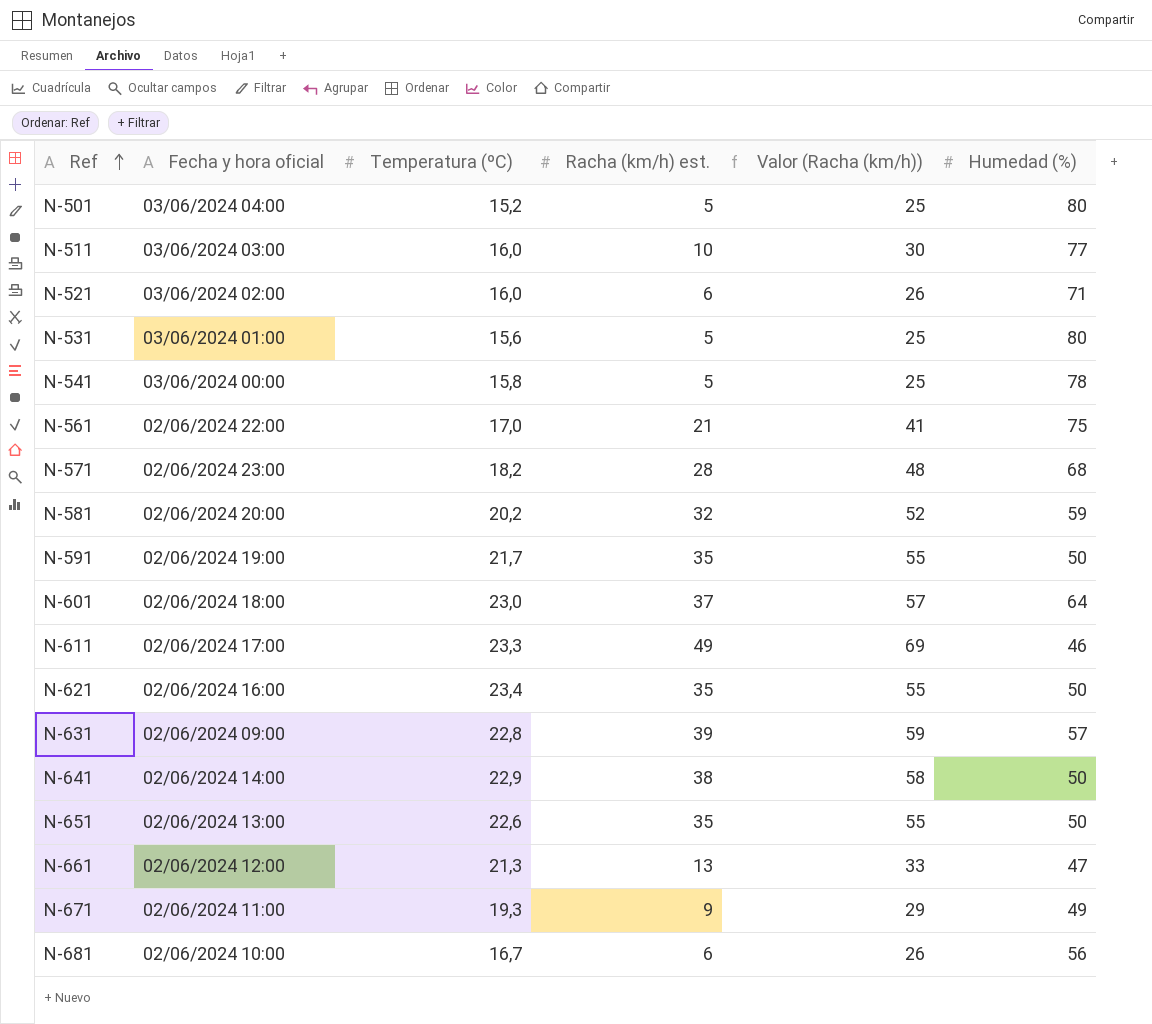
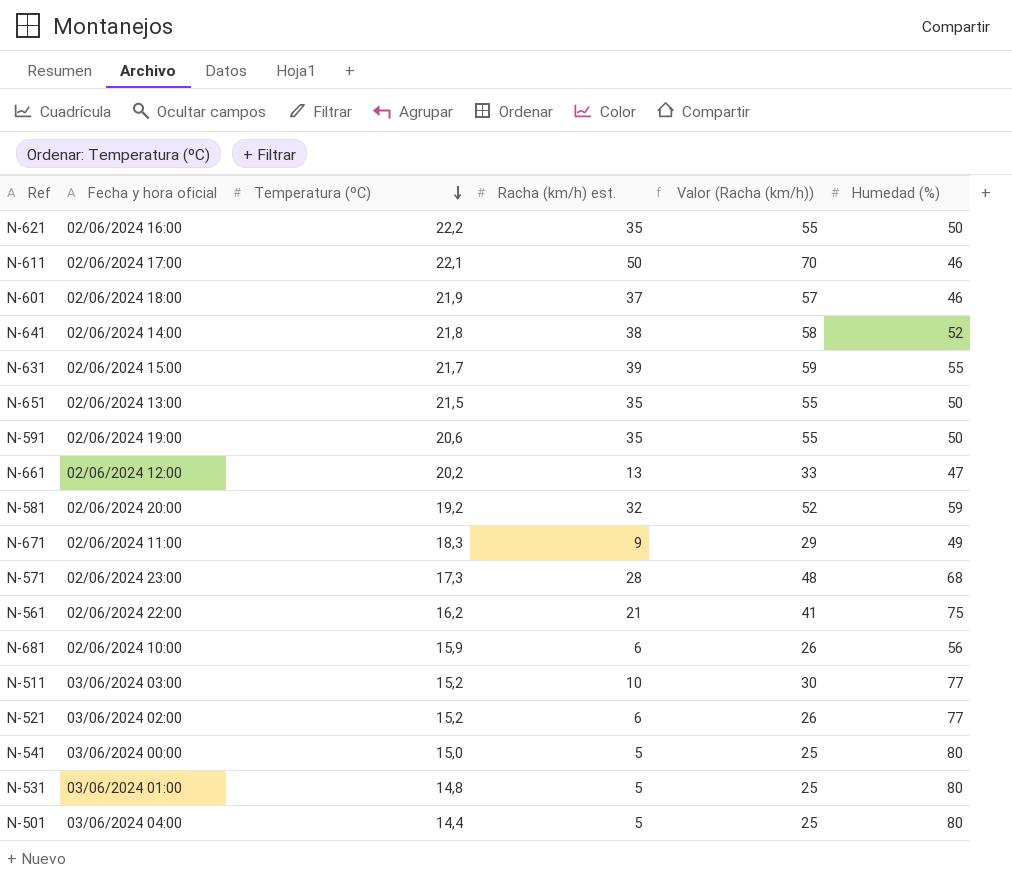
row order: Ref ascending -> Temperatura (ºC) descending
N-621 | Temperatura (ºC): 23,4 -> 22,2
N-611 | Temperatura (ºC): 23,3 -> 22,1
N-611 | Racha (km/h) est.: 49 -> 50
N-611 | Valor (Racha (km/h)): 69 -> 70
N-601 | Temperatura (ºC): 23,0 -> 21,9
N-601 | Humedad (%): 64 -> 46
N-641 | Temperatura (ºC): 22,9 -> 21,8
N-641 | Humedad (%): 50 -> 52
N-631 | Fecha y hora oficial: 02/06/2024 09:00 -> 02/06/2024 15:00
N-631 | Temperatura (ºC): 22,8 -> 21,7
N-631 | Humedad (%): 57 -> 55
N-651 | Temperatura (ºC): 22,6 -> 21,5
N-591 | Temperatura (ºC): 21,7 -> 20,6
N-661 | Temperatura (ºC): 21,3 -> 20,2
N-581 | Temperatura (ºC): 20,2 -> 19,2
N-671 | Temperatura (ºC): 19,3 -> 18,3
N-571 | Temperatura (ºC): 18,2 -> 17,3
N-561 | Temperatura (ºC): 17,0 -> 16,2
N-681 | Temperatura (ºC): 16,7 -> 15,9
N-511 | Temperatura (ºC): 16,0 -> 15,2
N-521 | Temperatura (ºC): 16,0 -> 15,2
N-521 | Humedad (%): 71 -> 77
N-541 | Temperatura (ºC): 15,8 -> 15,0
N-541 | Humedad (%): 78 -> 80
N-531 | Temperatura (ºC): 15,6 -> 14,8
N-501 | Temperatura (ºC): 15,2 -> 14,4

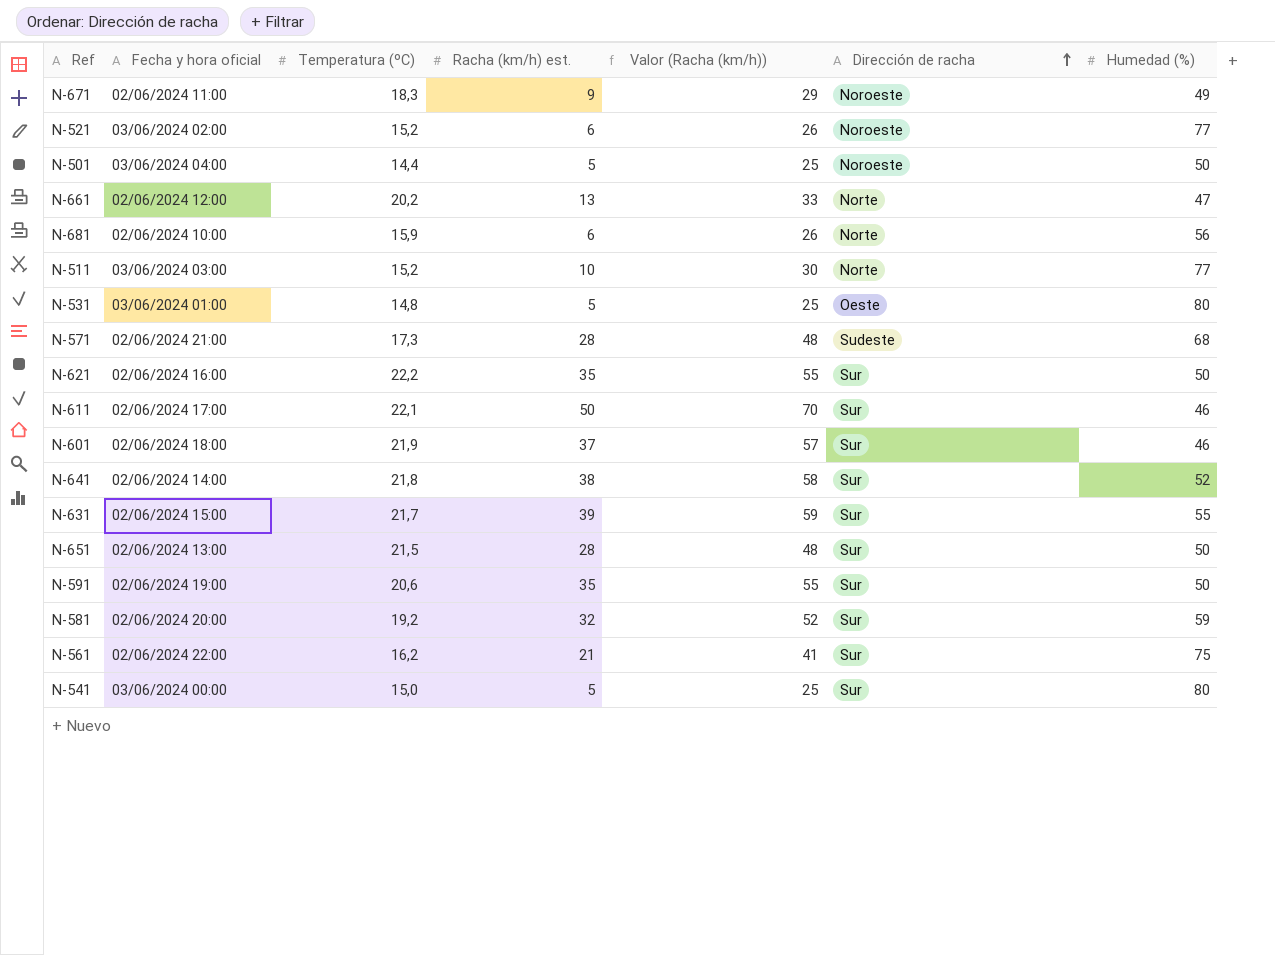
row order: Temperatura (ºC) descending -> Dirección de racha ascending
column Dirección de racha | position: none -> 6
N-501 | Humedad (%): 80 -> 50
N-571 | Fecha y hora oficial: 02/06/2024 23:00 -> 02/06/2024 21:00
N-651 | Racha (km/h) est.: 35 -> 28
N-651 | Valor (Racha (km/h)): 55 -> 48

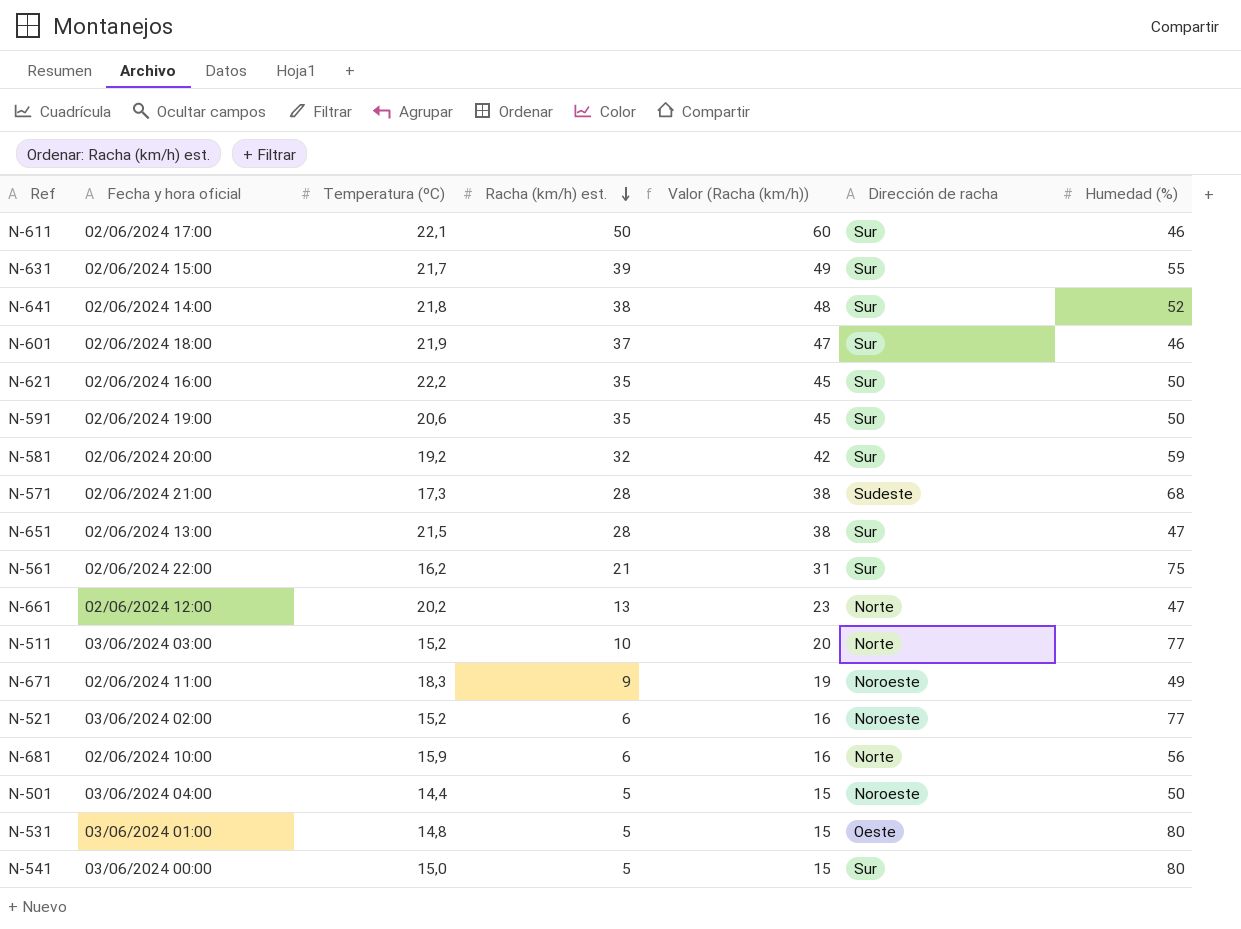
row order: Dirección de racha ascending -> Racha (km/h) est. descending
column Valor (Racha (km/h)) | formula: [Racha (km/h) est.] + 20 -> [Racha (km/h) est.] + 10
N-651 | Humedad (%): 50 -> 47

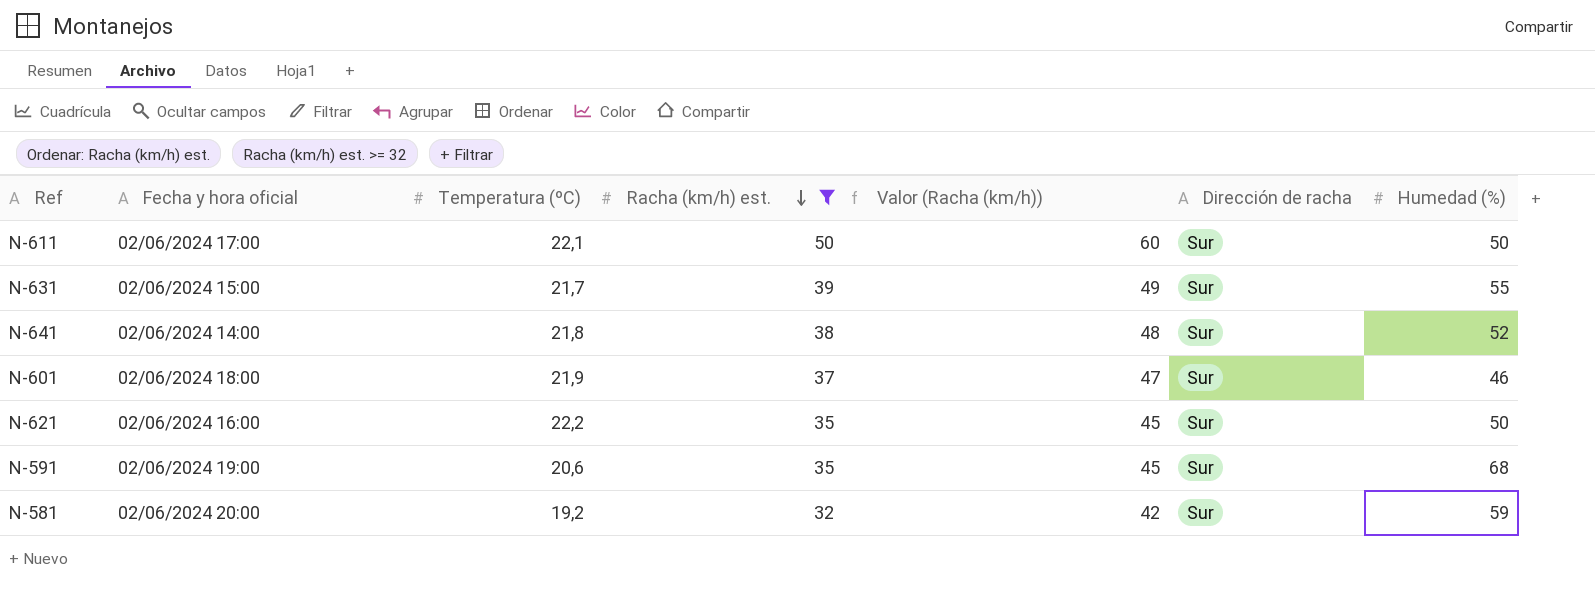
filter: none -> Racha (km/h) est. >= 32
N-611 | Humedad (%): 46 -> 50
N-591 | Humedad (%): 50 -> 68

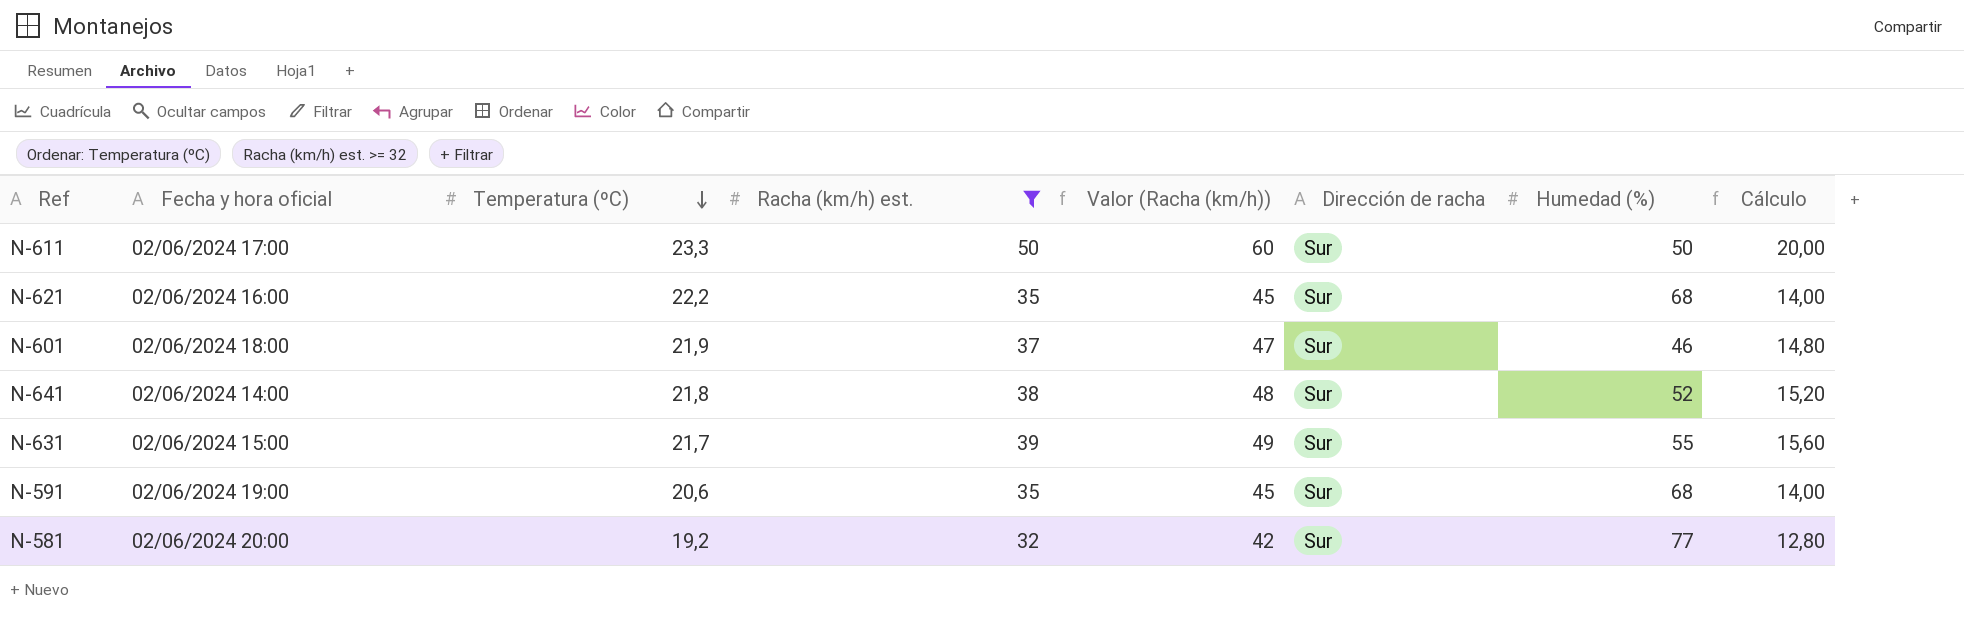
row order: Racha (km/h) est. descending -> Temperatura (ºC) descending
column Cálculo | formula: none -> [Racha (km/h) est.] * 0,4
N-611 | Temperatura (ºC): 22,1 -> 23,3
N-621 | Humedad (%): 50 -> 68
N-581 | Humedad (%): 59 -> 77

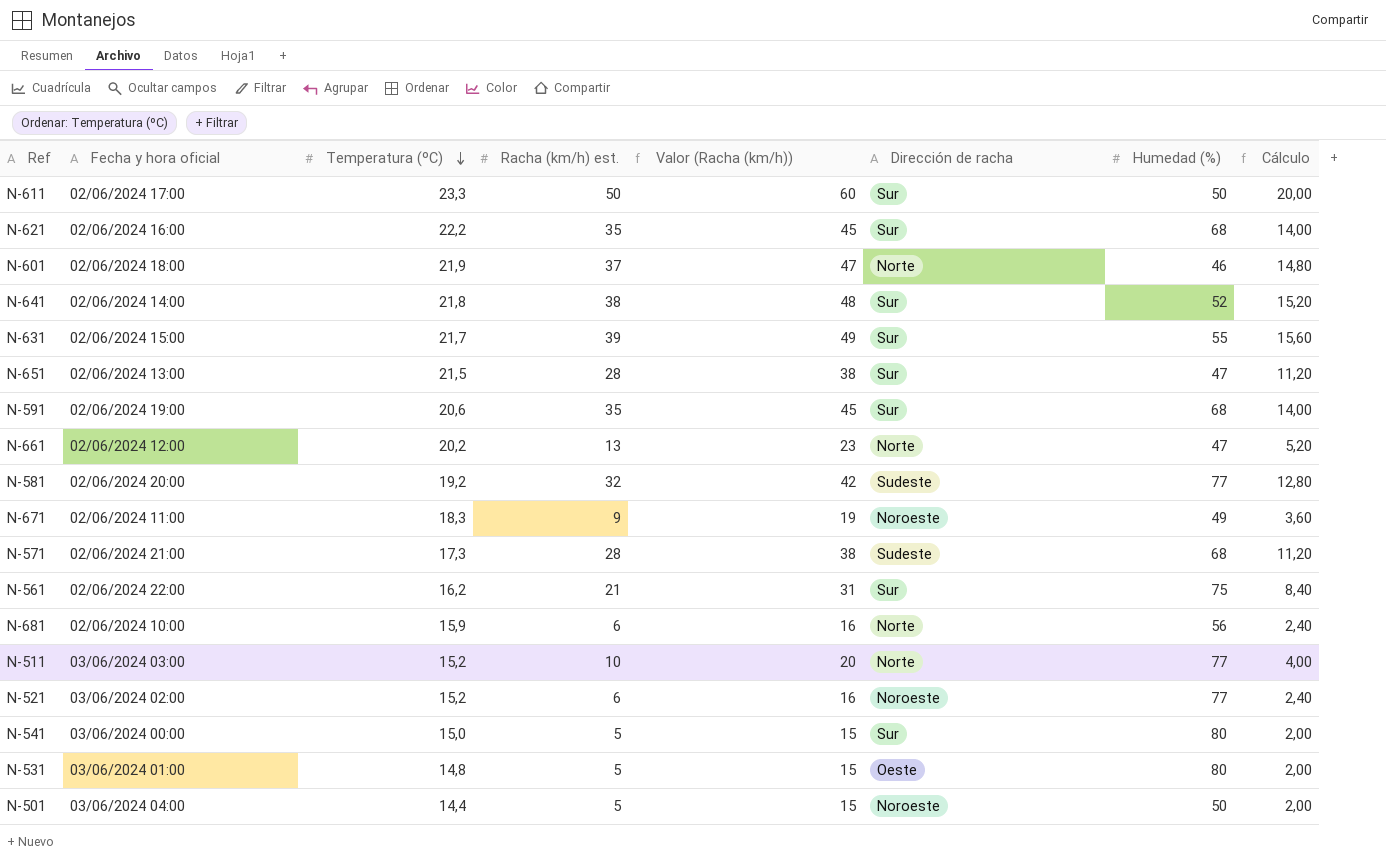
filter: Racha (km/h) est. >= 32 -> none
N-601 | Dirección de racha: Sur -> Norte
N-581 | Dirección de racha: Sur -> Sudeste

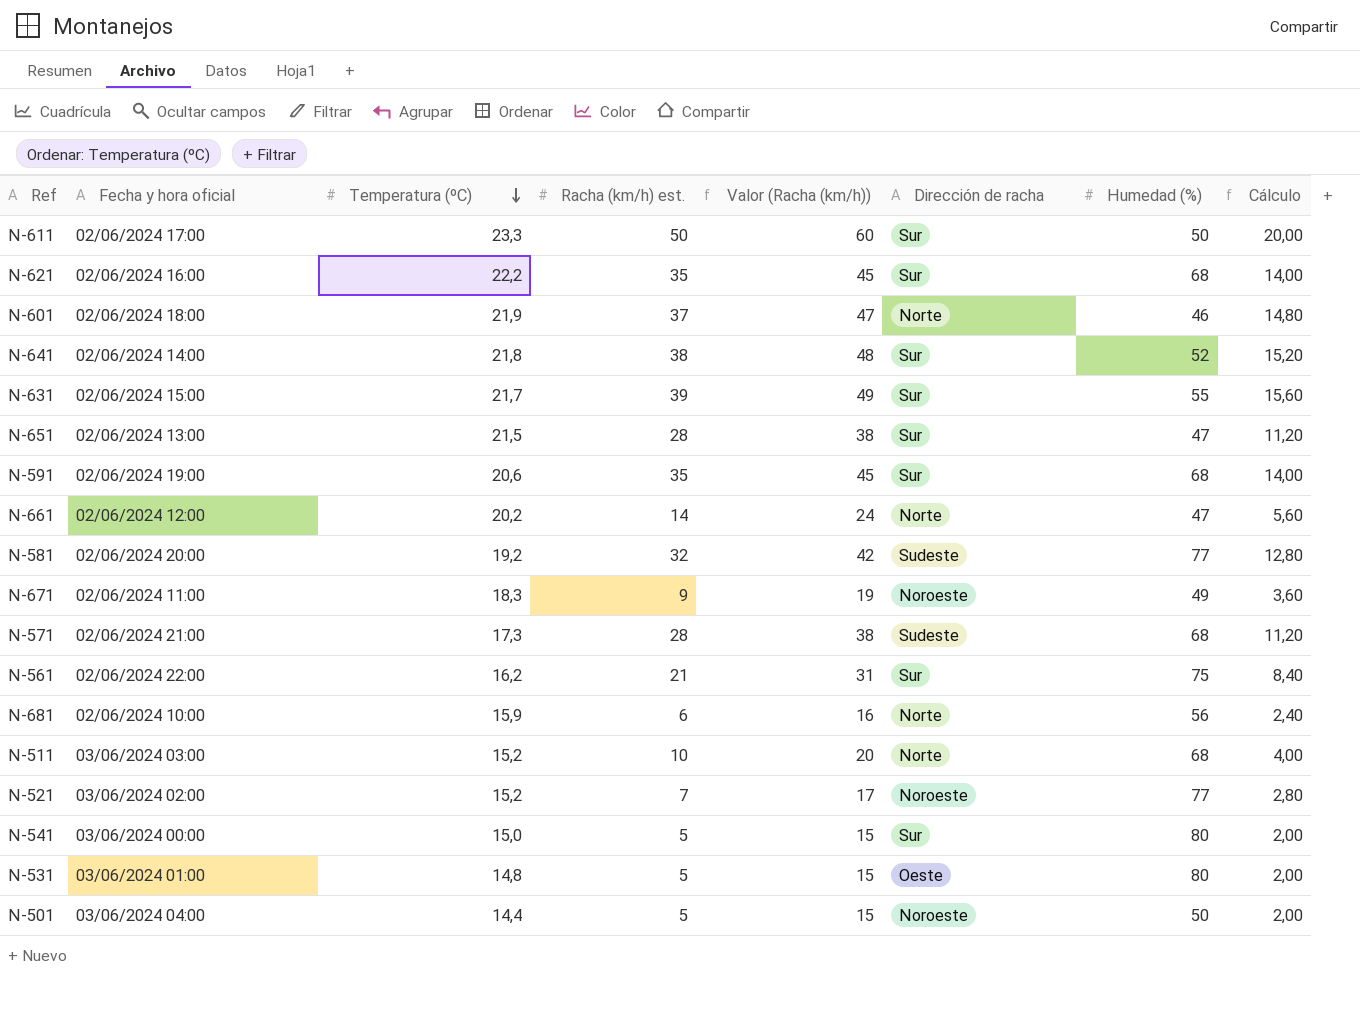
N-661 | Racha (km/h) est.: 13 -> 14
N-661 | Valor (Racha (km/h)): 23 -> 24
N-661 | Cálculo: 5,20 -> 5,60
N-511 | Humedad (%): 77 -> 68
N-521 | Racha (km/h) est.: 6 -> 7
N-521 | Valor (Racha (km/h)): 16 -> 17
N-521 | Cálculo: 2,40 -> 2,80

